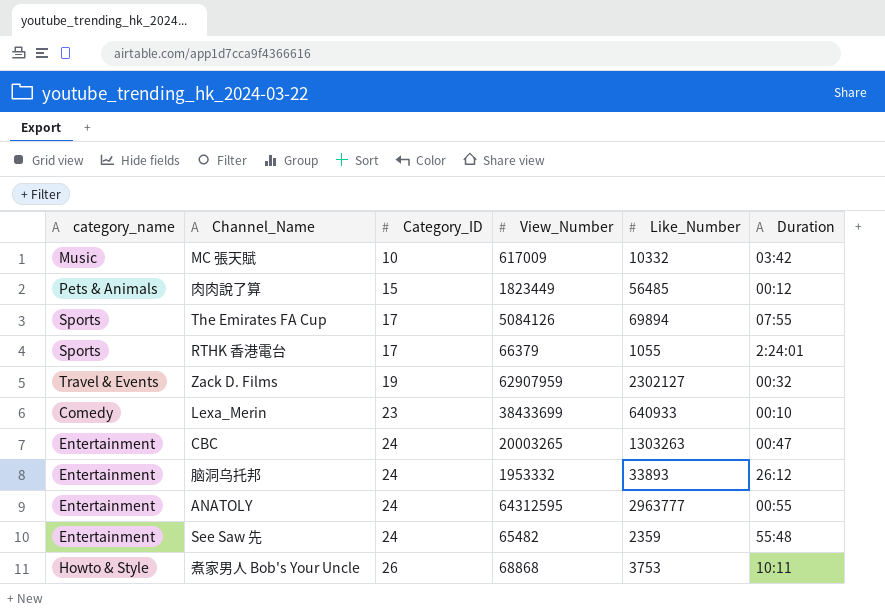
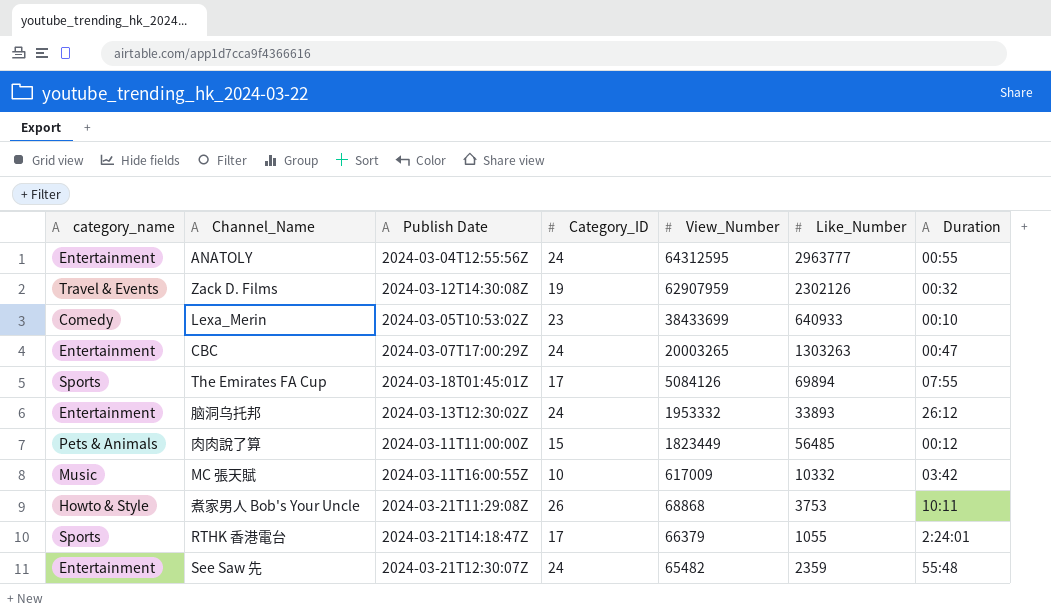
row order: Category_ID ascending -> View_Number descending
column Publish Date | position: none -> 3
Zack D. Films | Like_Number: 2302127 -> 2302126

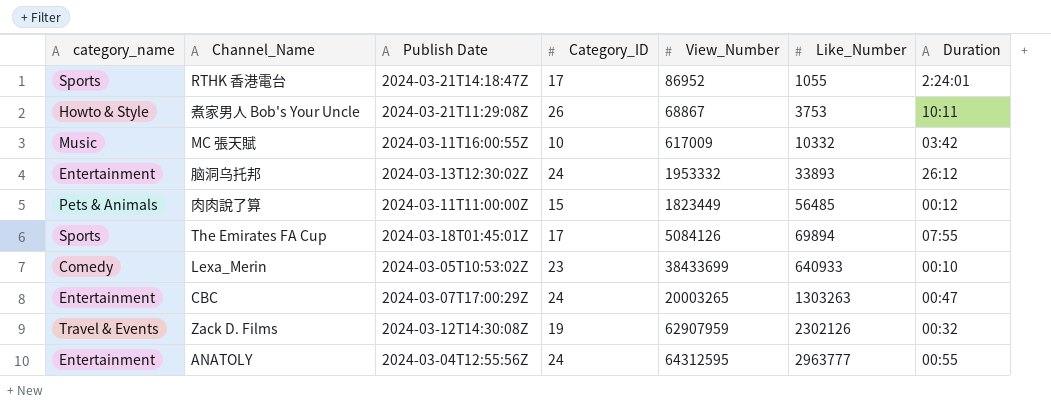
row order: View_Number descending -> Like_Number ascending
row See Saw 先: Entertainment | 2024-03-21T12:30:07Z | 24 | 65482 | 2359 | 55:48 -> none
RTHK 香港電台 | View_Number: 66379 -> 86952
煮家男人 Bob's Your Uncle | View_Number: 68868 -> 68867

